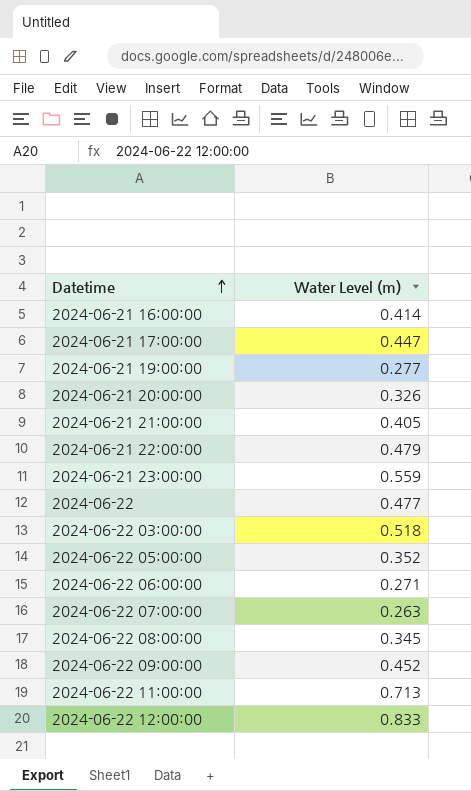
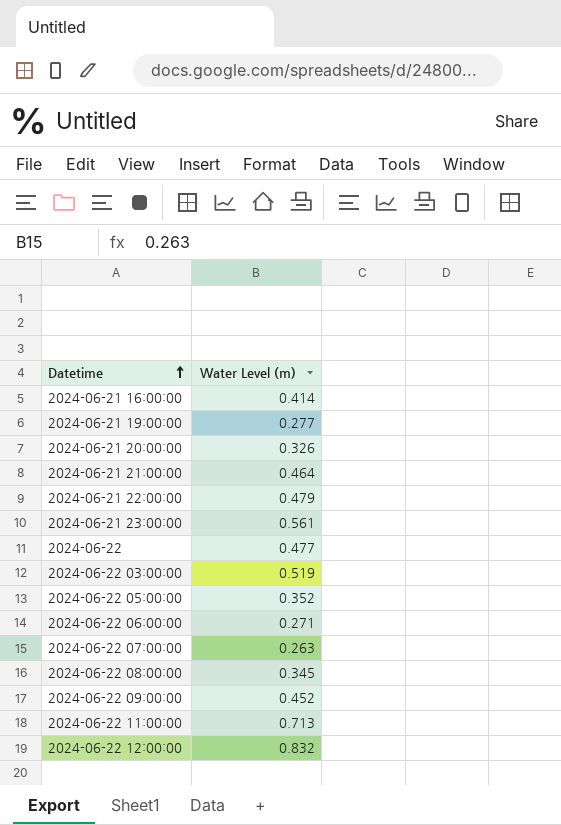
row 2024-06-21 17:00:00: 0.447 -> none
2024-06-21 21:00:00 | Water Level (m): 0.405 -> 0.464
2024-06-21 23:00:00 | Water Level (m): 0.559 -> 0.561
2024-06-22 03:00:00 | Water Level (m): 0.518 -> 0.519
2024-06-22 12:00:00 | Water Level (m): 0.833 -> 0.832

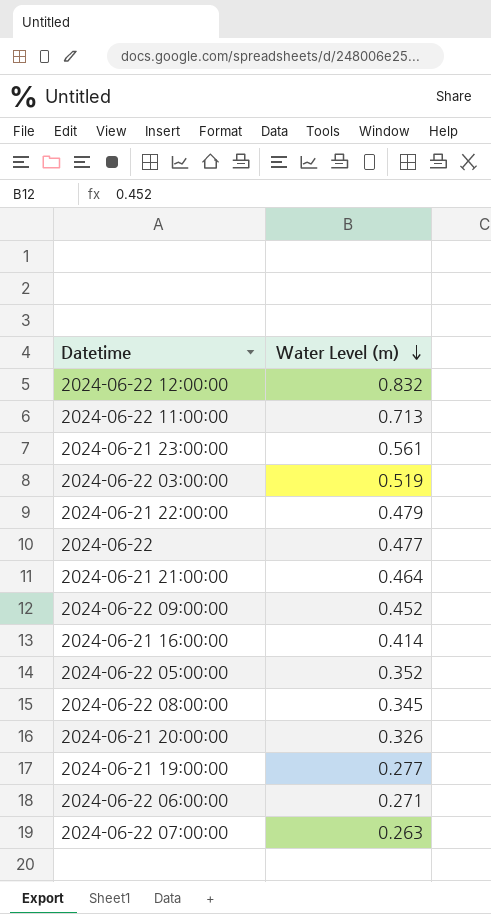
row order: Datetime ascending -> Water Level (m) descending

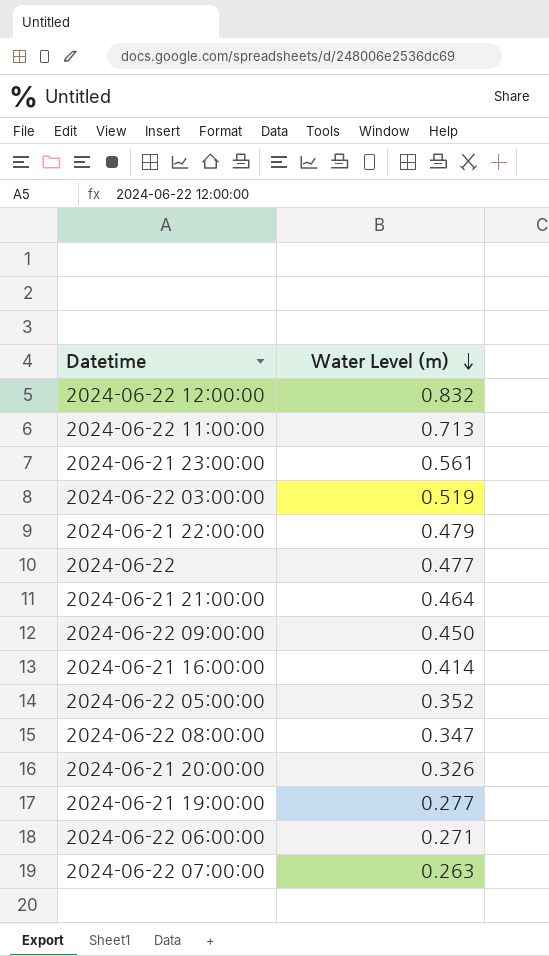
2024-06-22 09:00:00 | Water Level (m): 0.452 -> 0.450
2024-06-22 08:00:00 | Water Level (m): 0.345 -> 0.347

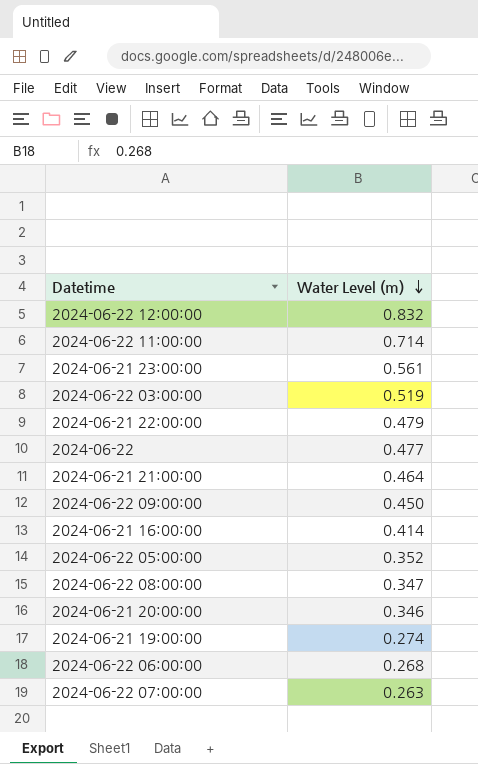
2024-06-22 11:00:00 | Water Level (m): 0.713 -> 0.714
2024-06-21 20:00:00 | Water Level (m): 0.326 -> 0.346
2024-06-21 19:00:00 | Water Level (m): 0.277 -> 0.274
2024-06-22 06:00:00 | Water Level (m): 0.271 -> 0.268

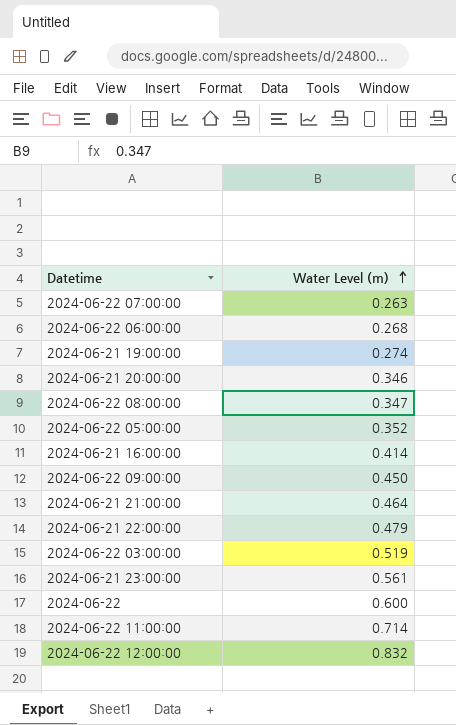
row order: Water Level (m) descending -> Water Level (m) ascending
2024-06-22 | Water Level (m): 0.477 -> 0.600

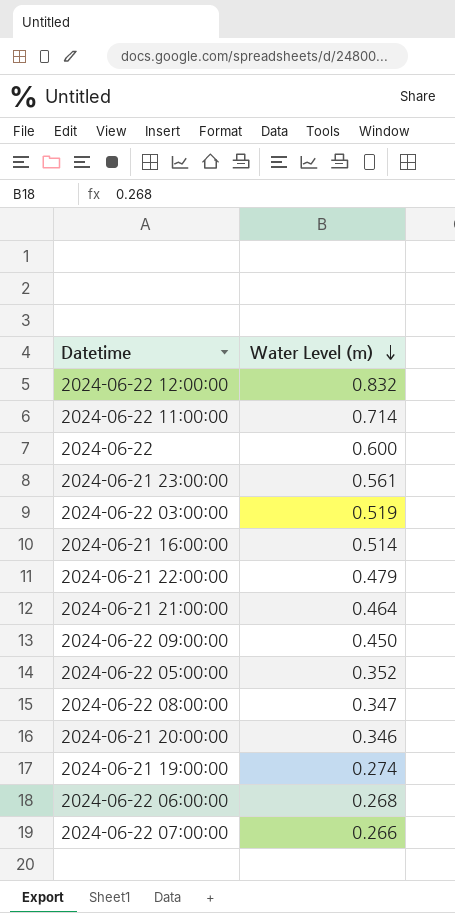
row order: Water Level (m) ascending -> Water Level (m) descending
2024-06-21 16:00:00 | Water Level (m): 0.414 -> 0.514
2024-06-22 07:00:00 | Water Level (m): 0.263 -> 0.266

